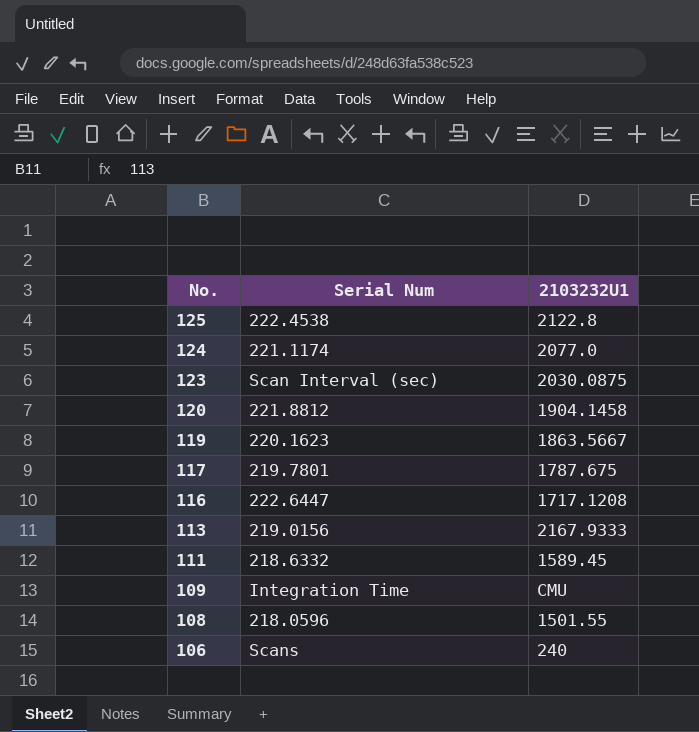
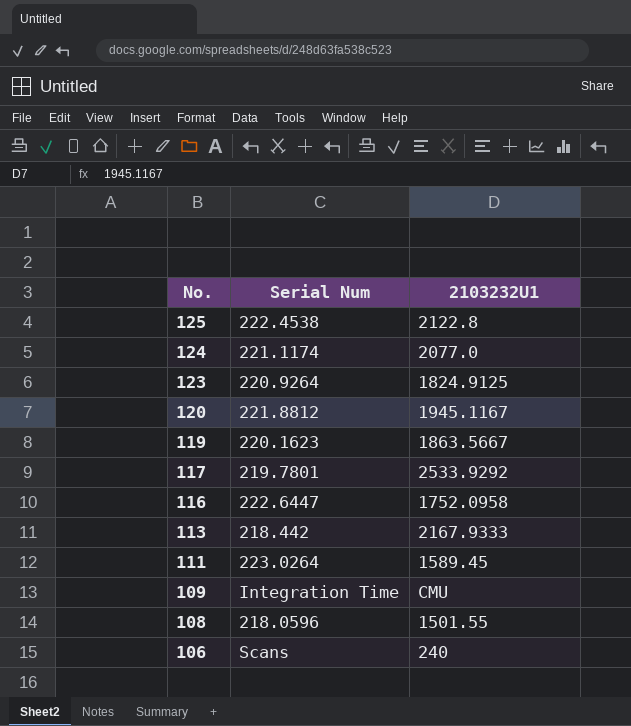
123 | Serial Num: Scan Interval (sec) -> 220.9264
123 | 2103232U1: 2030.0875 -> 1824.9125
120 | 2103232U1: 1904.1458 -> 1945.1167
117 | 2103232U1: 1787.675 -> 2533.9292
116 | 2103232U1: 1717.1208 -> 1752.0958
113 | Serial Num: 219.0156 -> 218.442
111 | Serial Num: 218.6332 -> 223.0264

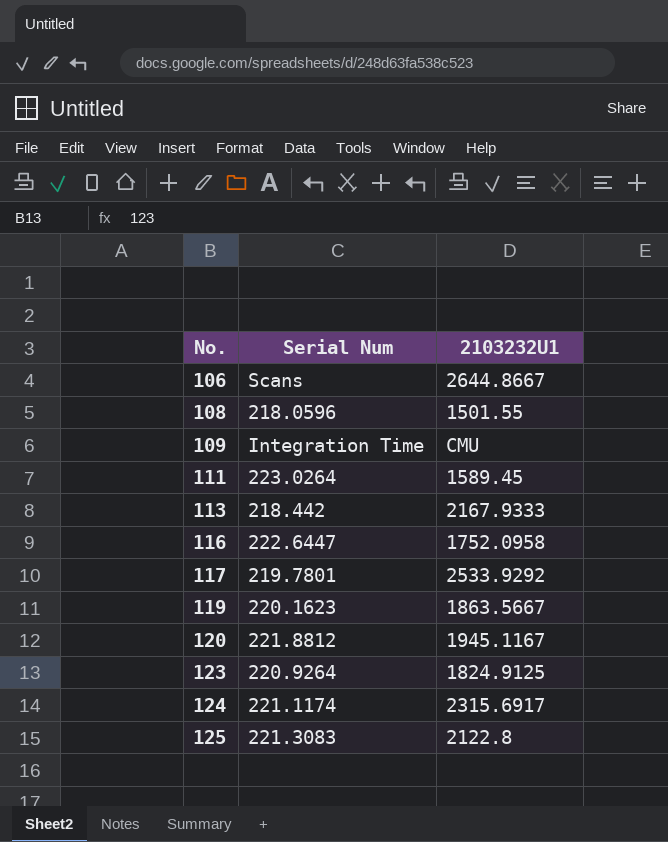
row order: No. descending -> No. ascending
106 | 2103232U1: 240 -> 2644.8667
124 | 2103232U1: 2077.0 -> 2315.6917
125 | Serial Num: 222.4538 -> 221.3083

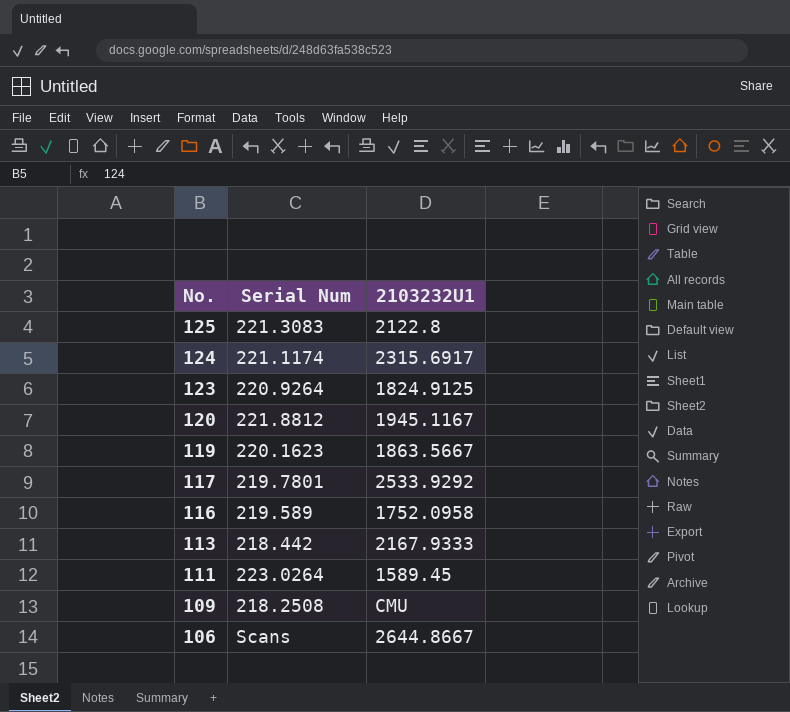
row order: No. ascending -> No. descending
row 108: 218.0596 | 1501.55 -> none
116 | Serial Num: 222.6447 -> 219.589
109 | Serial Num: Integration Time -> 218.2508

